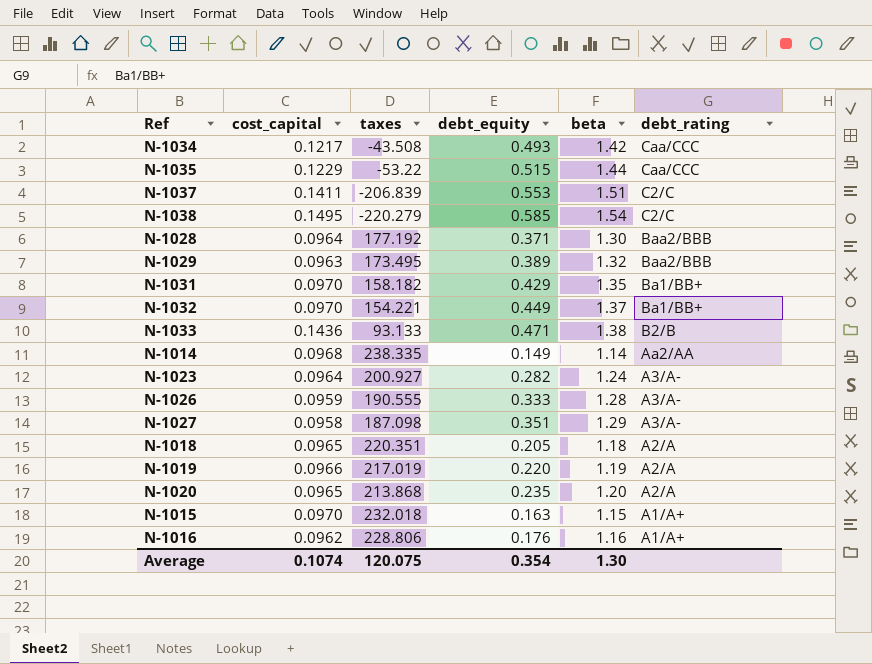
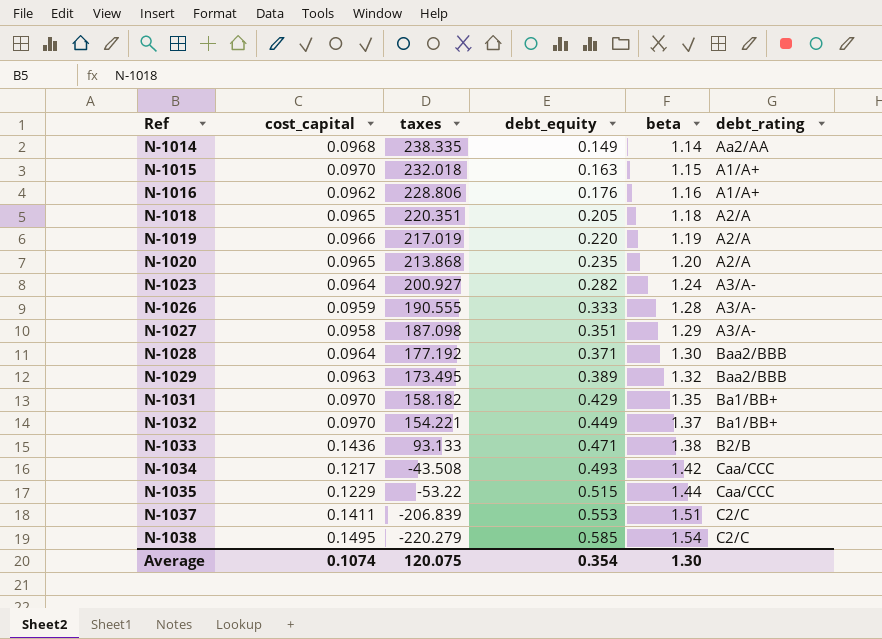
row order: debt_rating descending -> Ref ascending

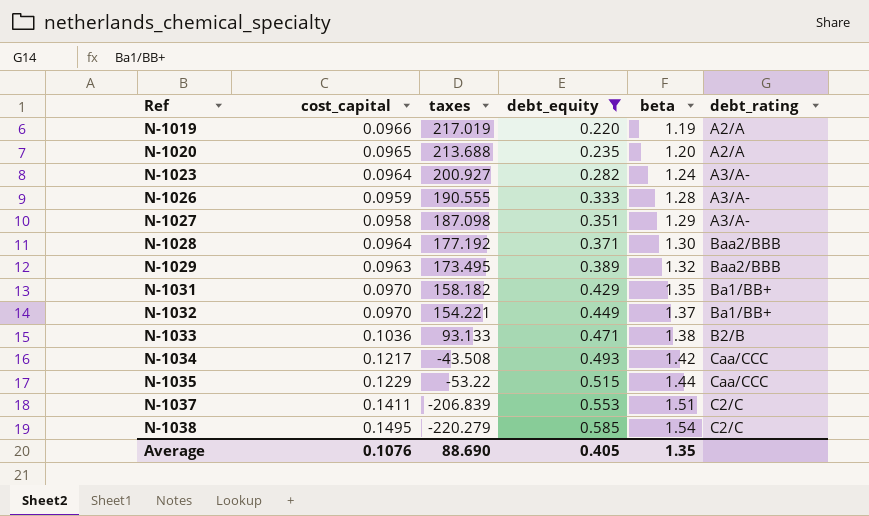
filter: none -> debt_equity >= 0.220
N-1020 | taxes: 213.868 -> 213.688
N-1033 | cost_capital: 0.1436 -> 0.1036
Average | cost_capital: 0.1074 -> 0.1076
Average | taxes: 120.075 -> 88.690
Average | debt_equity: 0.354 -> 0.405
Average | beta: 1.30 -> 1.35

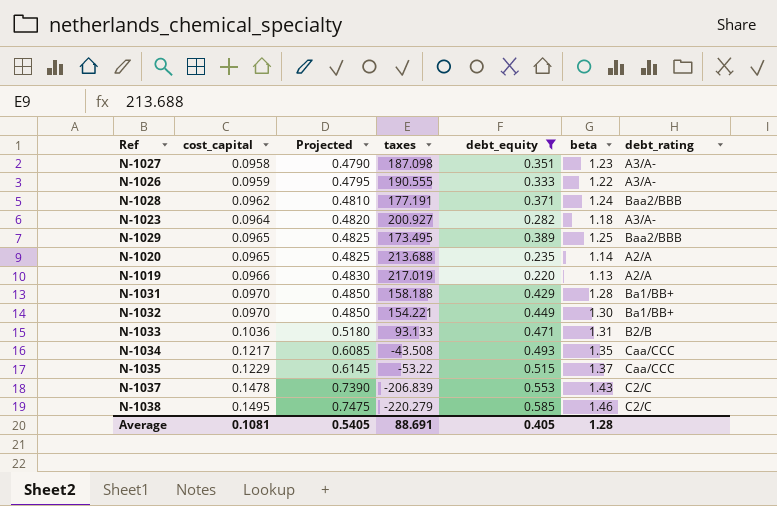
row order: Ref ascending -> cost_capital ascending
column Projected | formula: none -> [cost_capital] * 5
N-1027 | beta: 1.29 -> 1.23
N-1026 | beta: 1.28 -> 1.22
N-1028 | cost_capital: 0.0964 -> 0.0962
N-1028 | taxes: 177.192 -> 177.191
N-1028 | beta: 1.30 -> 1.24
N-1023 | beta: 1.24 -> 1.18
N-1029 | cost_capital: 0.0963 -> 0.0965
N-1029 | beta: 1.32 -> 1.25
N-1020 | beta: 1.20 -> 1.14
N-1019 | beta: 1.19 -> 1.13
N-1031 | taxes: 158.182 -> 158.188
N-1031 | beta: 1.35 -> 1.28
N-1032 | beta: 1.37 -> 1.30
N-1033 | beta: 1.38 -> 1.31
N-1034 | beta: 1.42 -> 1.35
N-1035 | beta: 1.44 -> 1.37
N-1037 | cost_capital: 0.1411 -> 0.1478
N-1037 | beta: 1.51 -> 1.43
N-1038 | beta: 1.54 -> 1.46
Average | cost_capital: 0.1076 -> 0.1081
Average | taxes: 88.690 -> 88.691
Average | beta: 1.35 -> 1.28

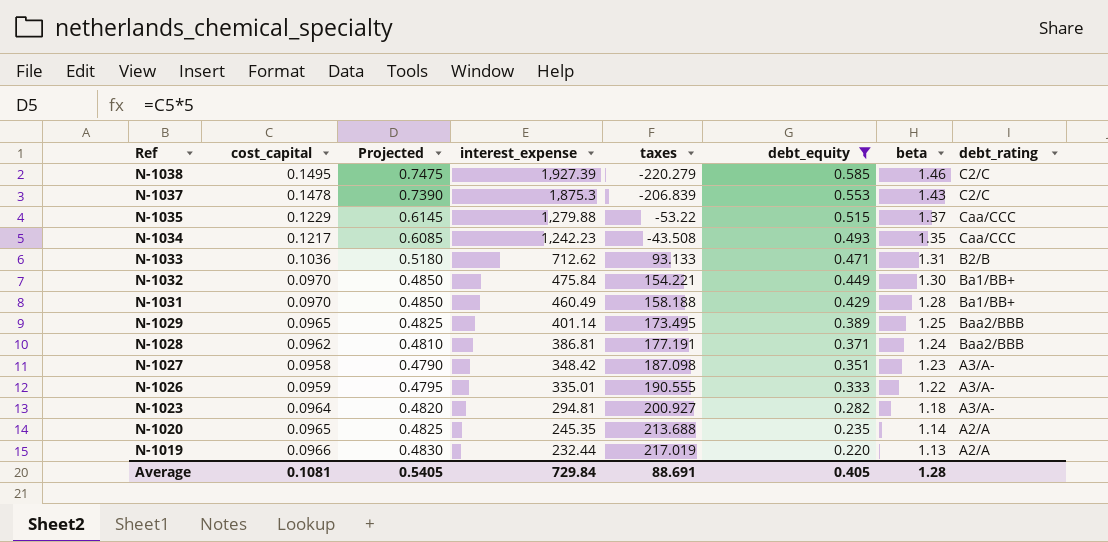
row order: cost_capital ascending -> Ref descending
column interest_expense | position: none -> 4

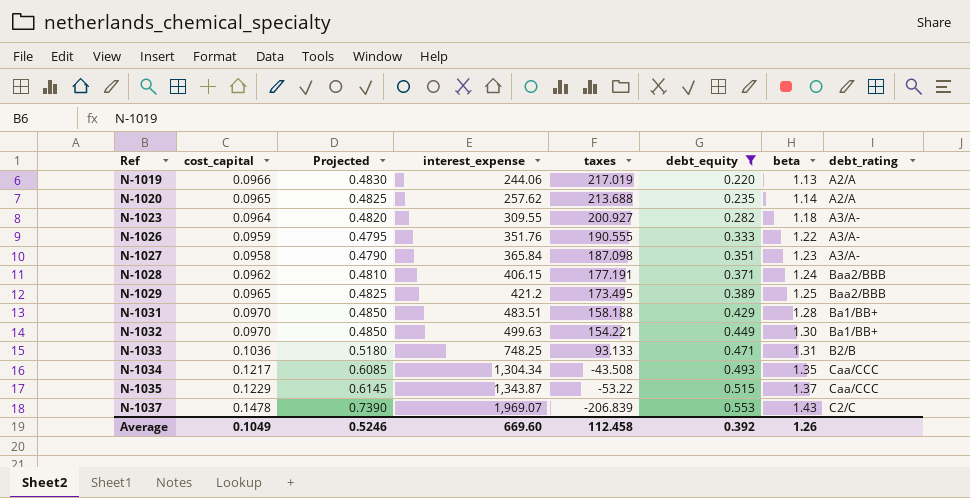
row order: Ref descending -> Ref ascending
row N-1038: 0.1495 | 0.7475 | 1,927.39 | -220.279 | 0.585 | 1.46 | C2/C -> none
N-1019 | interest_expense: 232.44 -> 244.06
N-1020 | interest_expense: 245.35 -> 257.62
N-1023 | interest_expense: 294.81 -> 309.55
N-1026 | interest_expense: 335.01 -> 351.76
N-1027 | interest_expense: 348.42 -> 365.84
N-1028 | interest_expense: 386.81 -> 406.15
N-1029 | interest_expense: 401.14 -> 421.2
N-1031 | interest_expense: 460.49 -> 483.51
N-1032 | interest_expense: 475.84 -> 499.63
N-1033 | interest_expense: 712.62 -> 748.25
N-1034 | interest_expense: 1,242.23 -> 1,304.34
N-1035 | interest_expense: 1,279.88 -> 1,343.87
N-1037 | interest_expense: 1,875.3 -> 1,969.07
Average | cost_capital: 0.1081 -> 0.1049
Average | Projected: 0.5405 -> 0.5246
Average | interest_expense: 729.84 -> 669.60
Average | taxes: 88.691 -> 112.458
Average | debt_equity: 0.405 -> 0.392
Average | beta: 1.28 -> 1.26

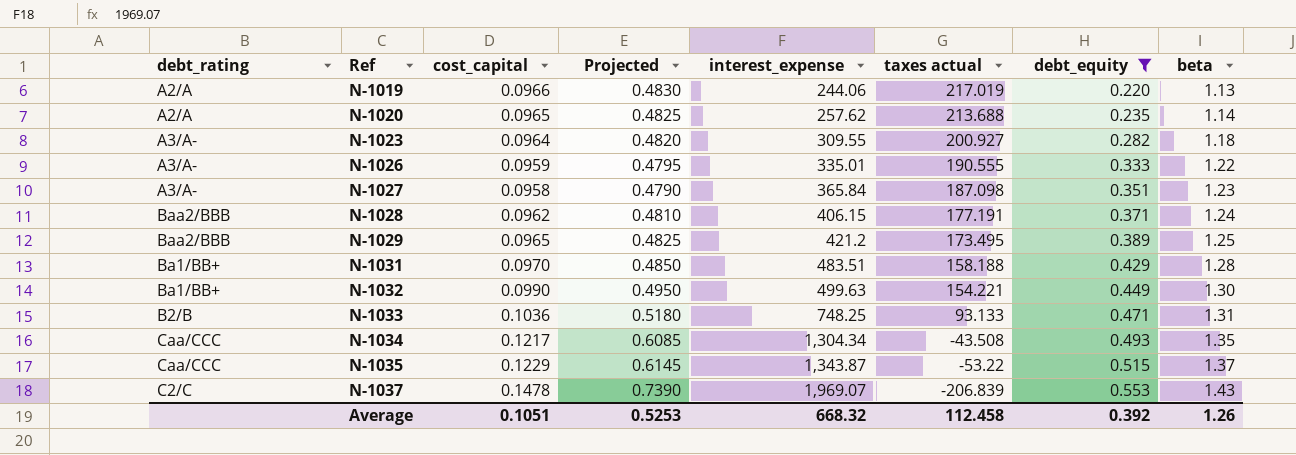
column debt_rating | position: 8 -> 1
column name: taxes -> taxes actual
N-1026 | interest_expense: 351.76 -> 335.01
N-1032 | cost_capital: 0.0970 -> 0.0990
N-1032 | Projected: 0.4850 -> 0.4950
Average | cost_capital: 0.1049 -> 0.1051
Average | Projected: 0.5246 -> 0.5253
Average | interest_expense: 669.60 -> 668.32

